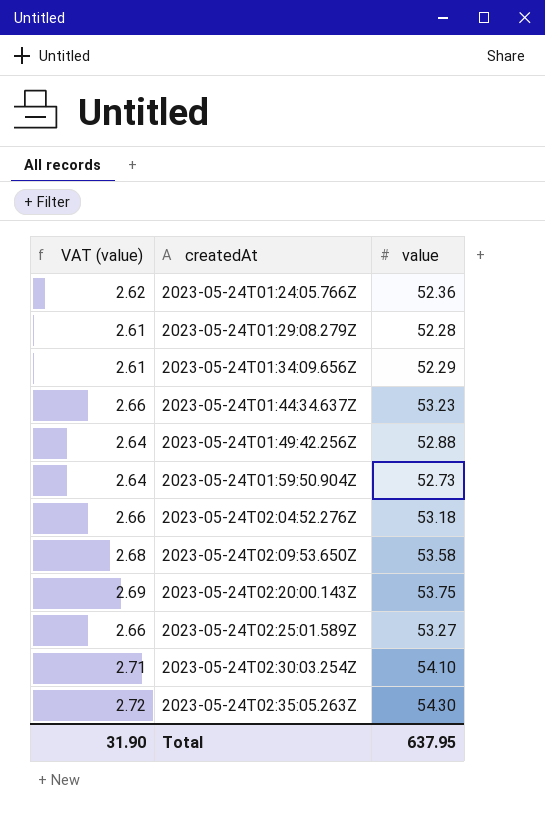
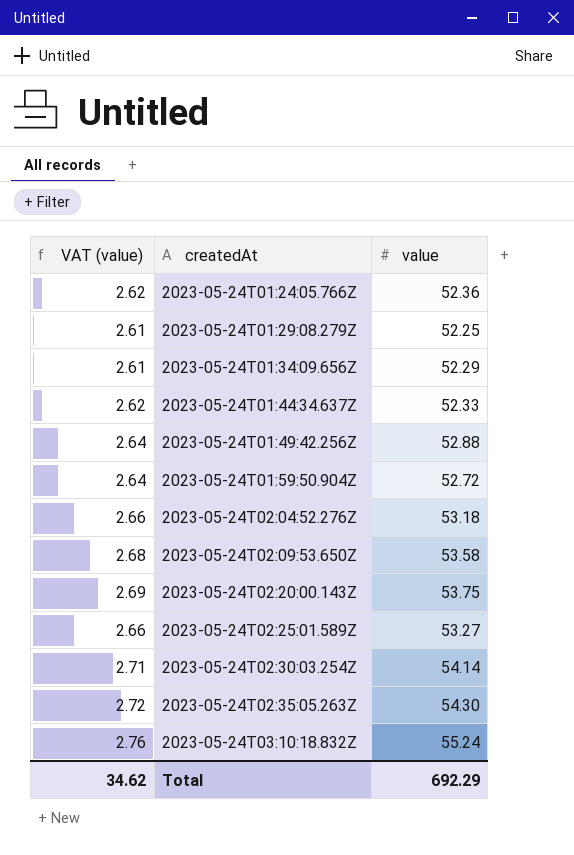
2023-05-24T01:29:08.279Z | value: 52.28 -> 52.25
2023-05-24T01:44:34.637Z | VAT (value): 2.66 -> 2.62
2023-05-24T01:44:34.637Z | value: 53.23 -> 52.33
2023-05-24T01:59:50.904Z | value: 52.73 -> 52.72
2023-05-24T02:30:03.254Z | value: 54.10 -> 54.14
row 2023-05-24T03:10:18.832Z: none -> 2.76 | 55.24
Total | VAT (value): 31.90 -> 34.62
Total | value: 637.95 -> 692.29

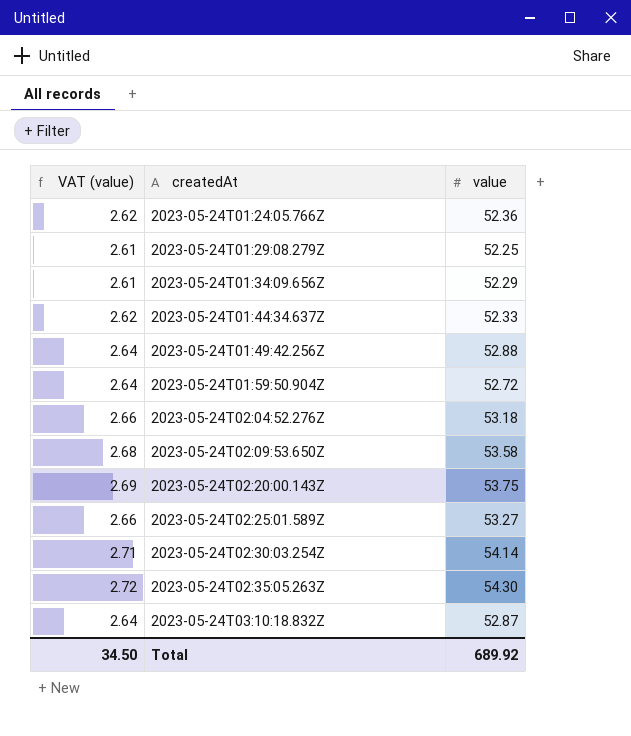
2023-05-24T03:10:18.832Z | VAT (value): 2.76 -> 2.64
2023-05-24T03:10:18.832Z | value: 55.24 -> 52.87
Total | VAT (value): 34.62 -> 34.50
Total | value: 692.29 -> 689.92

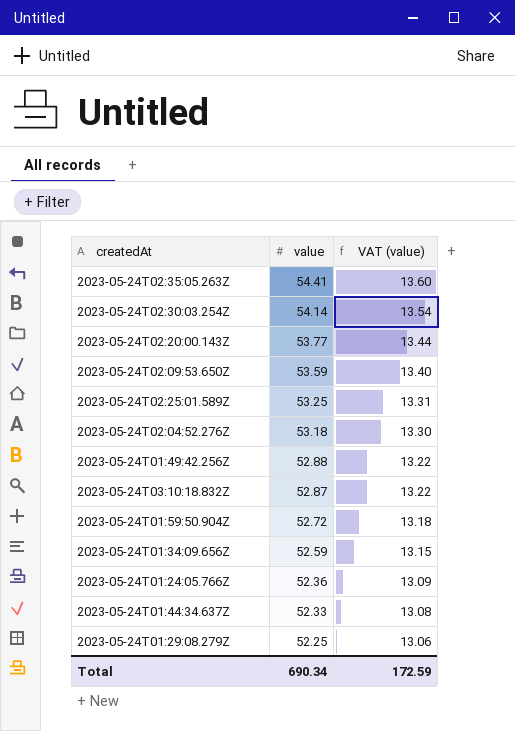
row order: createdAt ascending -> value descending
column VAT (value) | formula: [value] * 0.05 -> [value] * 0.25
column VAT (value) | position: 1 -> 3
2023-05-24T02:35:05.263Z | value: 54.30 -> 54.41
2023-05-24T02:20:00.143Z | value: 53.75 -> 53.77
2023-05-24T02:09:53.650Z | value: 53.58 -> 53.59
2023-05-24T02:25:01.589Z | value: 53.27 -> 53.25
2023-05-24T01:34:09.656Z | value: 52.29 -> 52.59
Total | value: 689.92 -> 690.34
Total | VAT (value): 34.50 -> 172.59

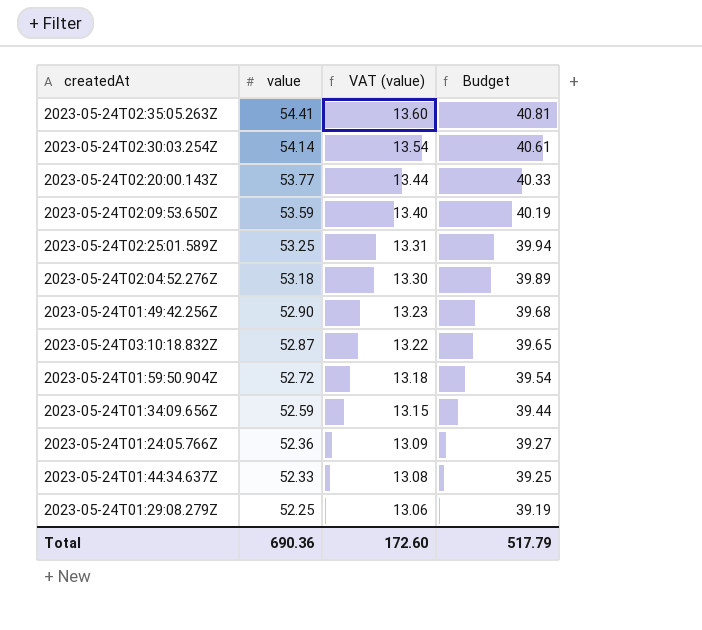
column Budget | formula: none -> [value] * 0.75
2023-05-24T01:49:42.256Z | value: 52.88 -> 52.90
2023-05-24T01:49:42.256Z | VAT (value): 13.22 -> 13.23
Total | value: 690.34 -> 690.36
Total | VAT (value): 172.59 -> 172.60

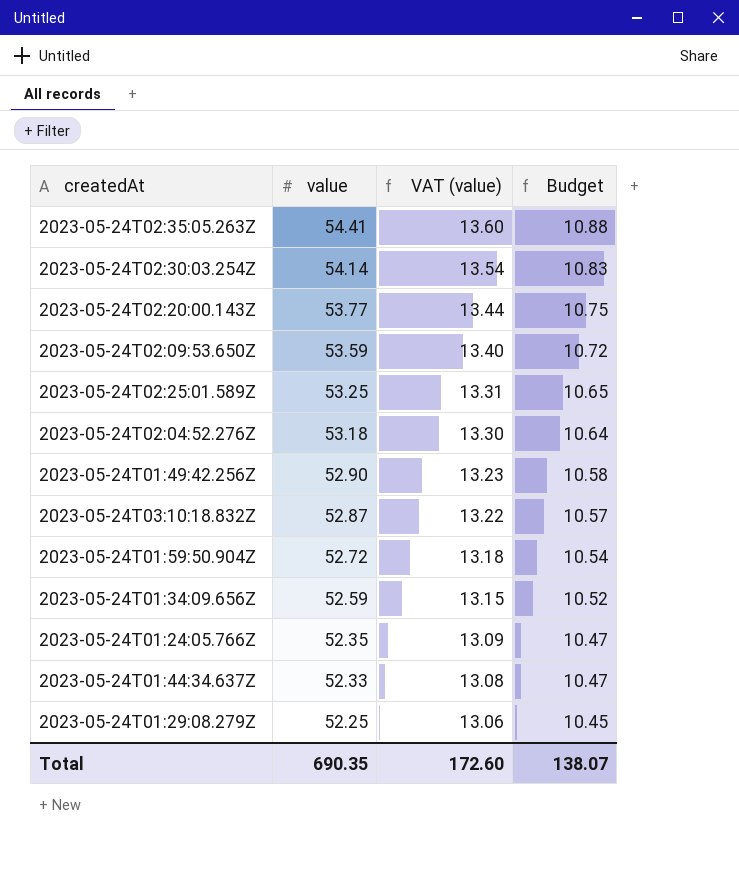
column Budget | formula: [value] * 0.75 -> [value] * 0.2
2023-05-24T01:24:05.766Z | value: 52.36 -> 52.35
Total | value: 690.36 -> 690.35
Total | Budget: 517.79 -> 138.07

